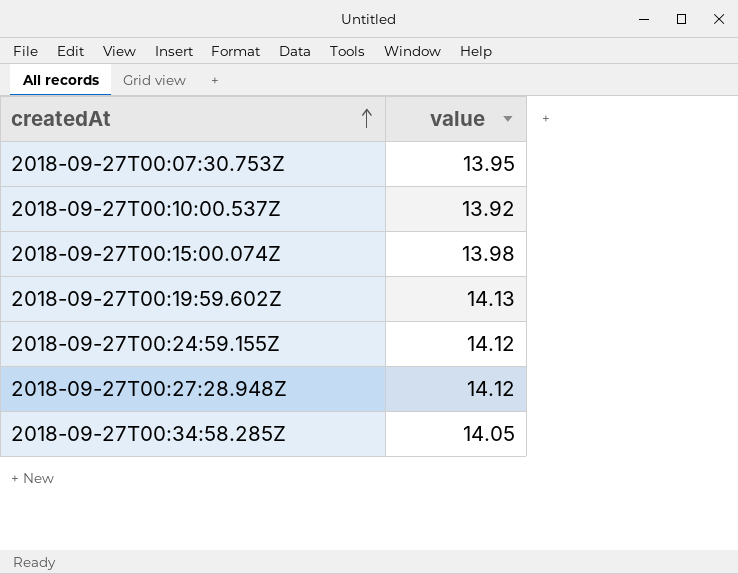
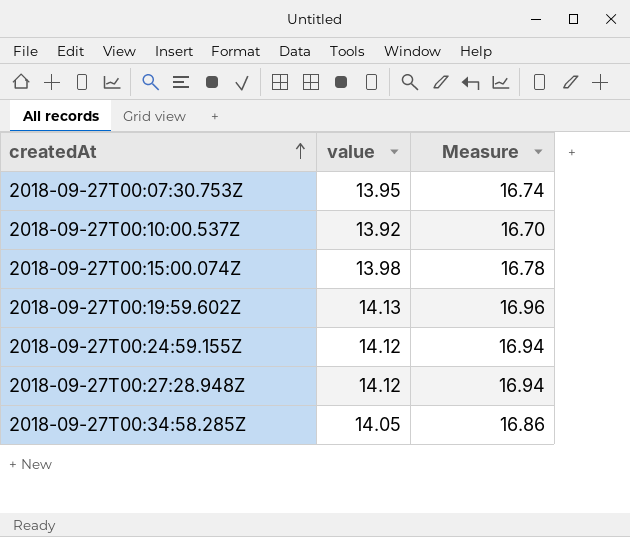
column Measure | formula: none -> [value] * 1.2

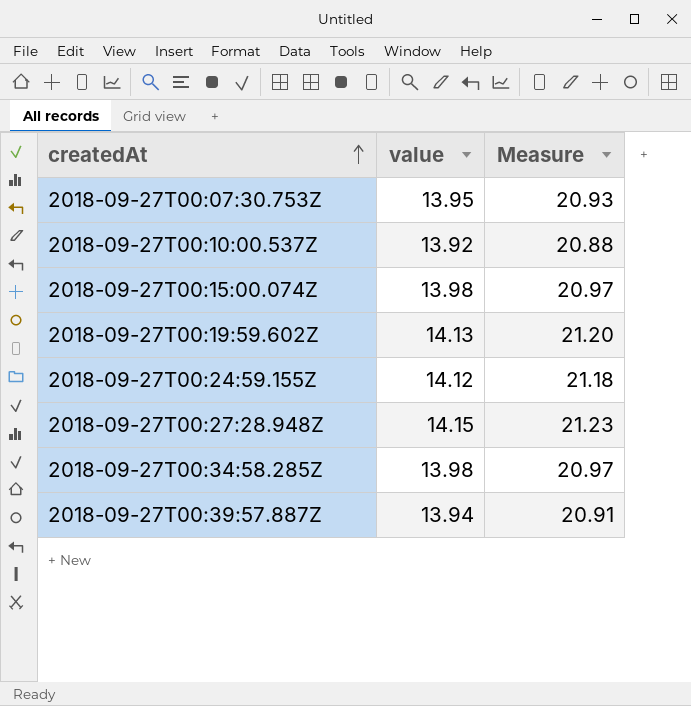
column Measure | formula: [value] * 1.2 -> [value] * 1.5
2018-09-27T00:27:28.948Z | value: 14.12 -> 14.15
2018-09-27T00:34:58.285Z | value: 14.05 -> 13.98
row 2018-09-27T00:39:57.887Z: none -> 13.94 | 20.91

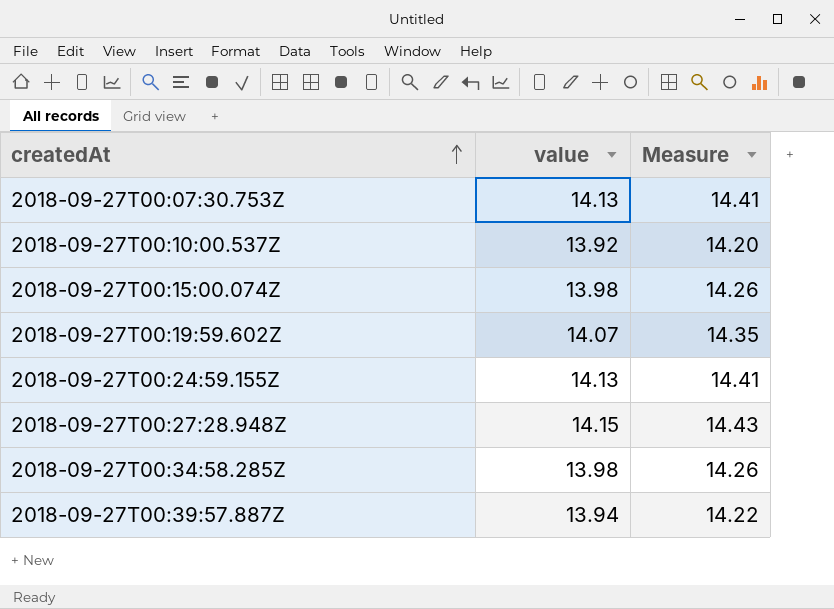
column Measure | formula: [value] * 1.5 -> [value] * 1.02
2018-09-27T00:07:30.753Z | value: 13.95 -> 14.13
2018-09-27T00:19:59.602Z | value: 14.13 -> 14.07
2018-09-27T00:24:59.155Z | value: 14.12 -> 14.13

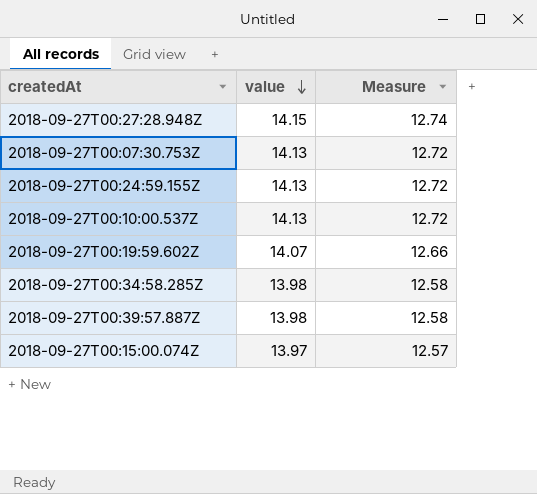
row order: createdAt ascending -> value descending
column Measure | formula: [value] * 1.02 -> [value] * 0.9
2018-09-27T00:10:00.537Z | value: 13.92 -> 14.13
2018-09-27T00:39:57.887Z | value: 13.94 -> 13.98
2018-09-27T00:15:00.074Z | value: 13.98 -> 13.97

